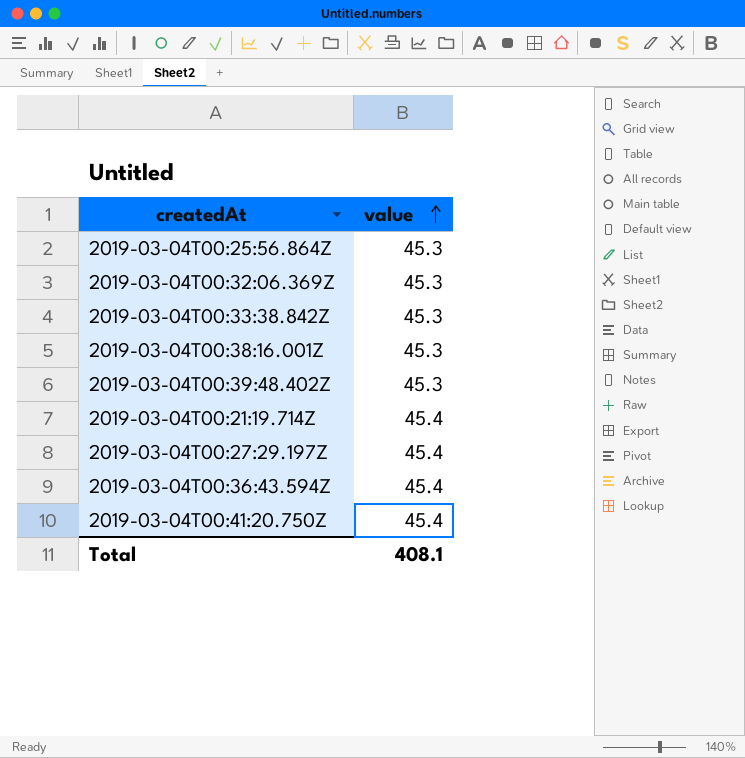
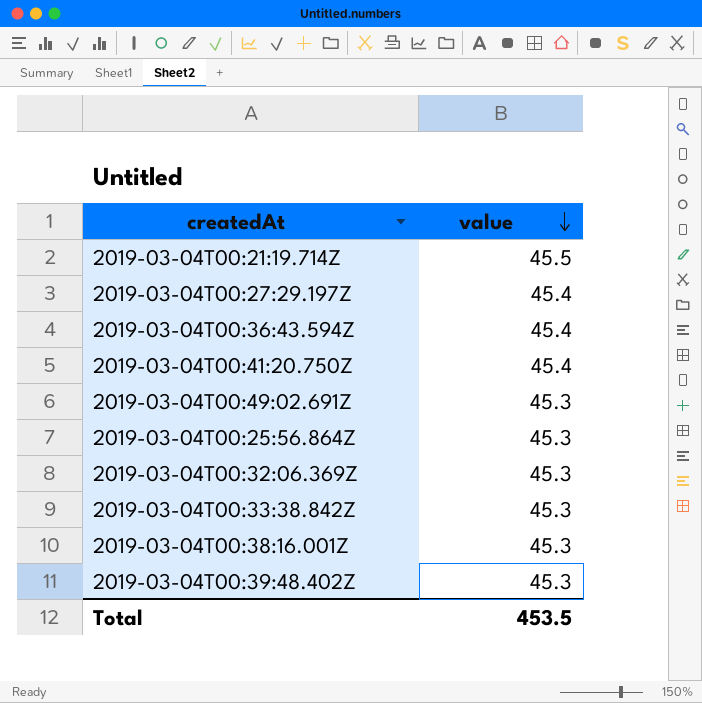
row order: value ascending -> value descending
2019-03-04T00:21:19.714Z | value: 45.4 -> 45.5
row 2019-03-04T00:49:02.691Z: none -> 45.3
Total | value: 408.1 -> 453.5

